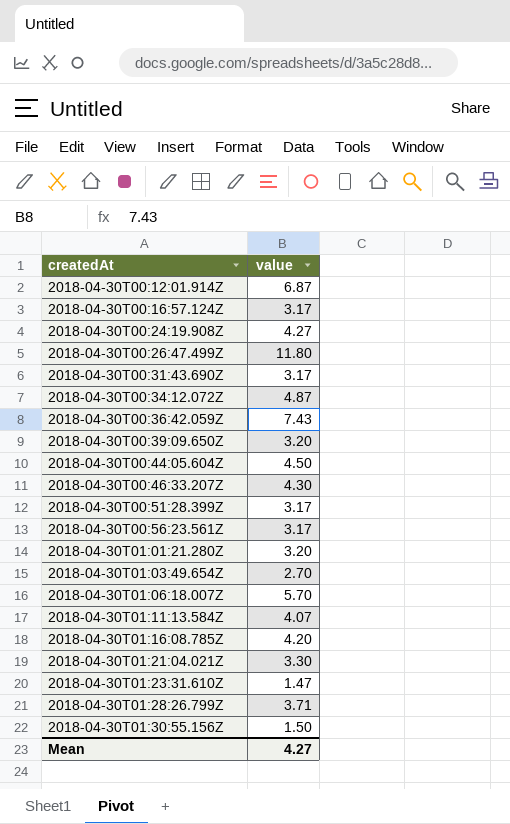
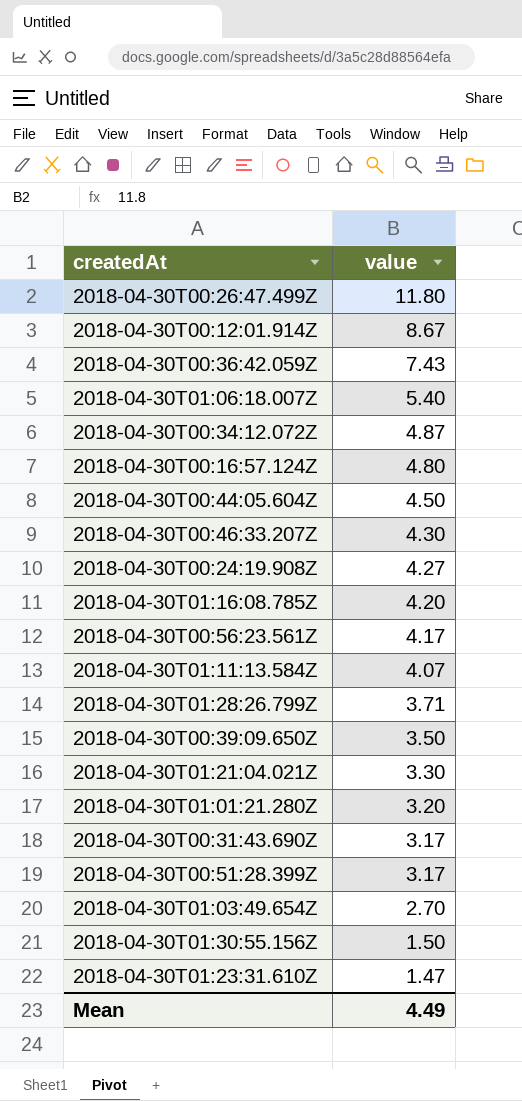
row order: createdAt ascending -> value descending
2018-04-30T00:12:01.914Z | value: 6.87 -> 8.67
2018-04-30T01:06:18.007Z | value: 5.70 -> 5.40
2018-04-30T00:16:57.124Z | value: 3.17 -> 4.80
2018-04-30T00:56:23.561Z | value: 3.17 -> 4.17
2018-04-30T00:39:09.650Z | value: 3.20 -> 3.50
Mean | value: 4.27 -> 4.49

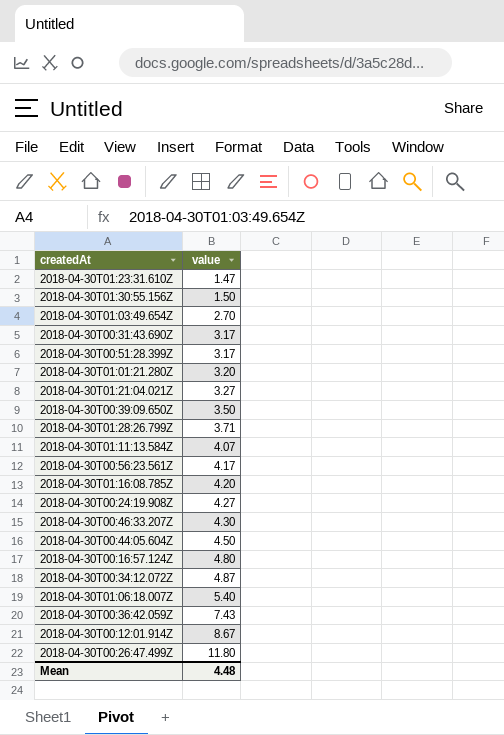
row order: value descending -> value ascending
2018-04-30T01:21:04.021Z | value: 3.30 -> 3.27
Mean | value: 4.49 -> 4.48

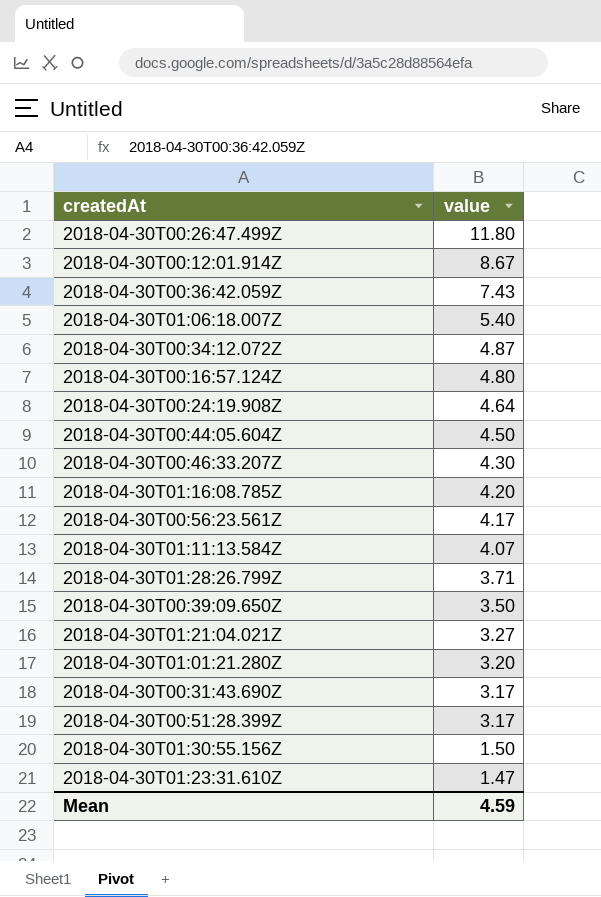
row order: value ascending -> value descending
row 2018-04-30T01:03:49.654Z: 2.70 -> none
2018-04-30T00:24:19.908Z | value: 4.27 -> 4.64
Mean | value: 4.48 -> 4.59

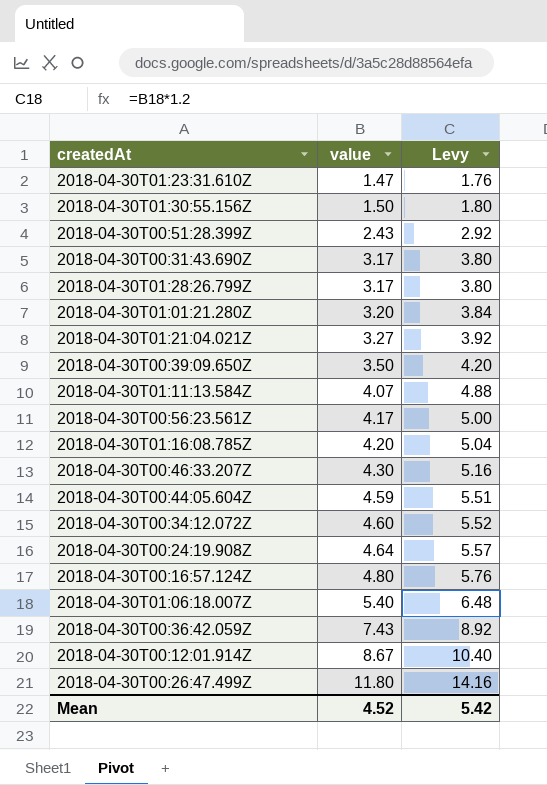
row order: value descending -> value ascending
column Levy | formula: none -> [value] * 1.2
2018-04-30T00:51:28.399Z | value: 3.17 -> 2.43
2018-04-30T01:28:26.799Z | value: 3.71 -> 3.17
2018-04-30T00:44:05.604Z | value: 4.50 -> 4.59
2018-04-30T00:34:12.072Z | value: 4.87 -> 4.60
Mean | value: 4.59 -> 4.52

